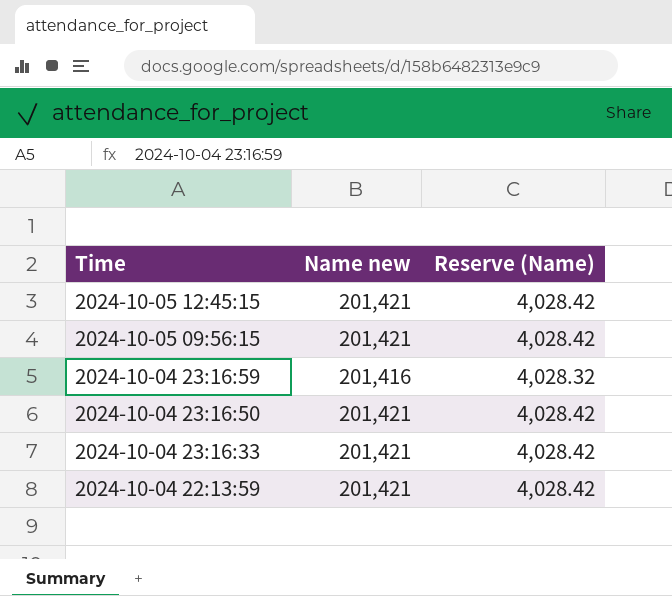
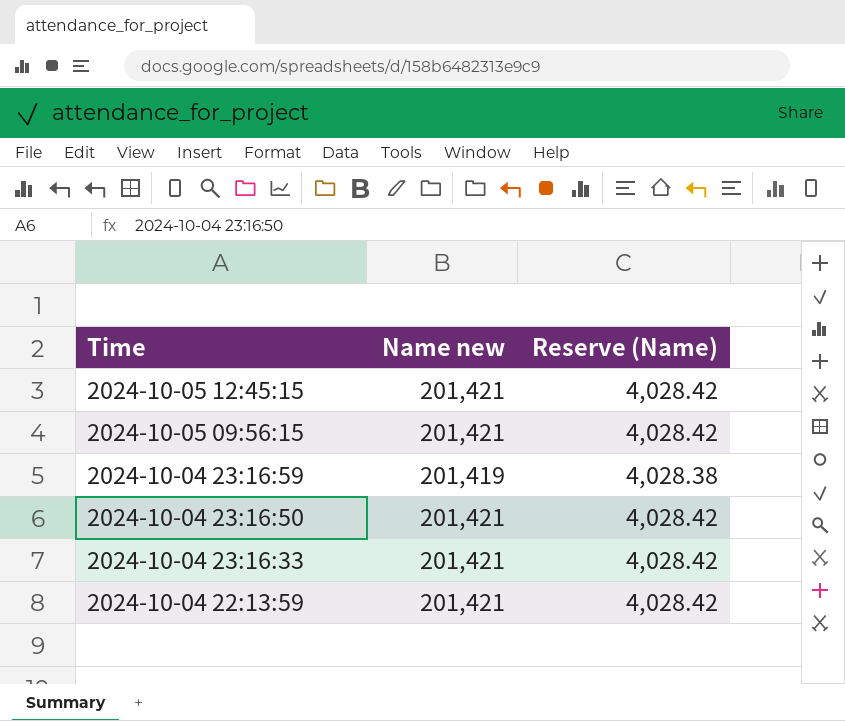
2024-10-04 23:16:59 | Name new: 201,416 -> 201,419
2024-10-04 23:16:59 | Reserve (Name): 4,028.32 -> 4,028.38

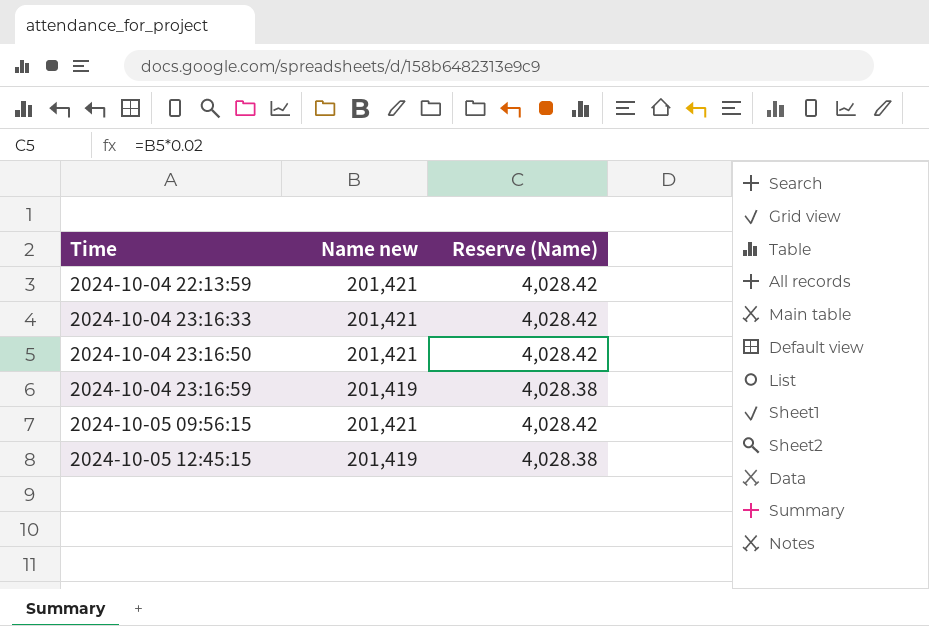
row order: Time descending -> Time ascending
2024-10-05 12:45:15 | Name new: 201,421 -> 201,419
2024-10-05 12:45:15 | Reserve (Name): 4,028.42 -> 4,028.38

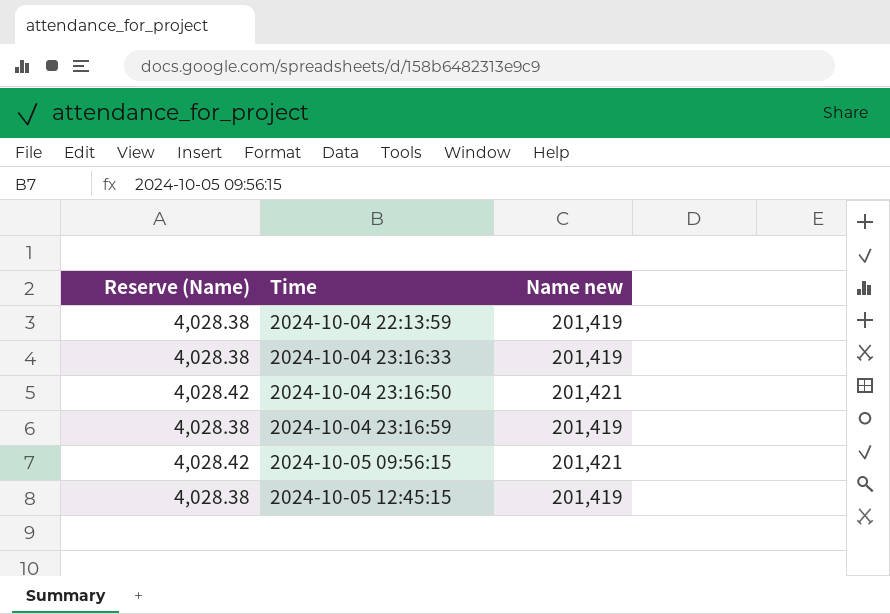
column Reserve (Name) | position: 3 -> 1
2024-10-04 22:13:59 | Reserve (Name): 4,028.42 -> 4,028.38
2024-10-04 22:13:59 | Name new: 201,421 -> 201,419
2024-10-04 23:16:33 | Reserve (Name): 4,028.42 -> 4,028.38
2024-10-04 23:16:33 | Name new: 201,421 -> 201,419

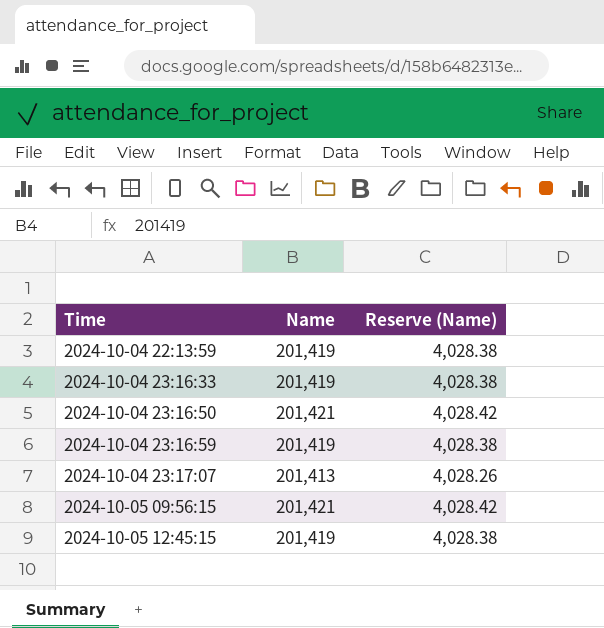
column name: Name new -> Name
column Reserve (Name) | position: 1 -> 3
row 2024-10-04 23:17:07: none -> 201,413 | 4,028.26

